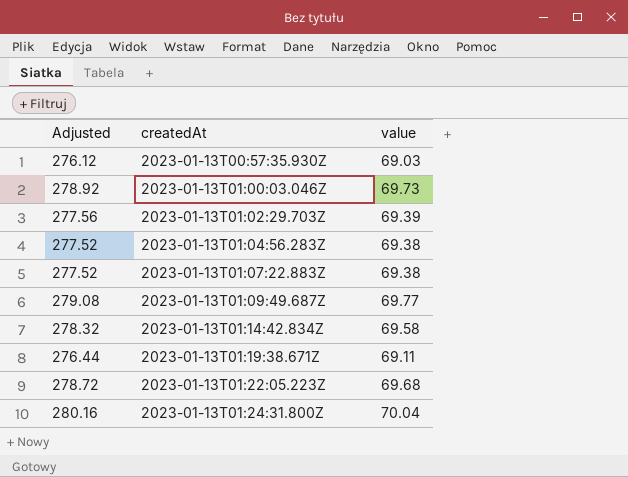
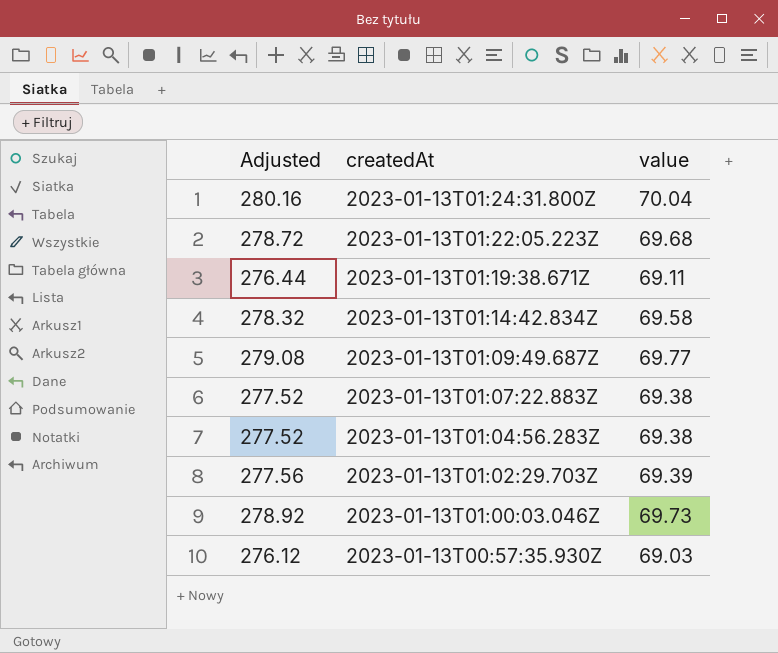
row order: createdAt ascending -> createdAt descending

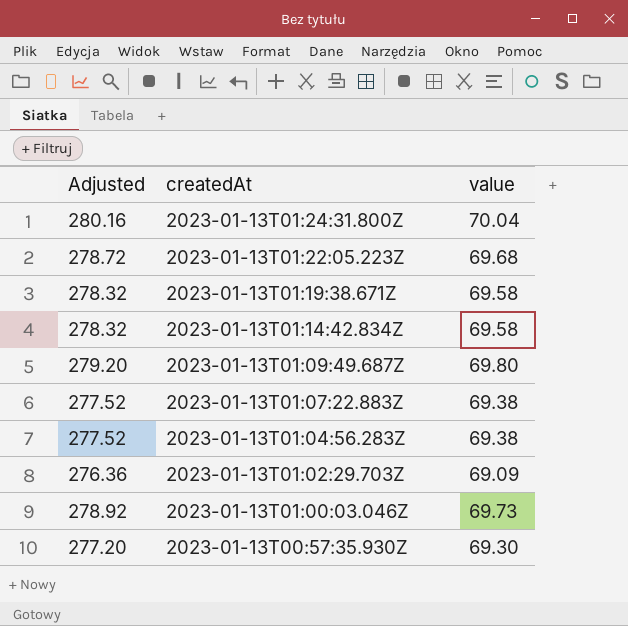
2023-01-13T01:19:38.671Z | Adjusted: 276.44 -> 278.32
2023-01-13T01:19:38.671Z | value: 69.11 -> 69.58
2023-01-13T01:09:49.687Z | Adjusted: 279.08 -> 279.20
2023-01-13T01:09:49.687Z | value: 69.77 -> 69.80
2023-01-13T01:02:29.703Z | Adjusted: 277.56 -> 276.36
2023-01-13T01:02:29.703Z | value: 69.39 -> 69.09
2023-01-13T00:57:35.930Z | Adjusted: 276.12 -> 277.20
2023-01-13T00:57:35.930Z | value: 69.03 -> 69.30

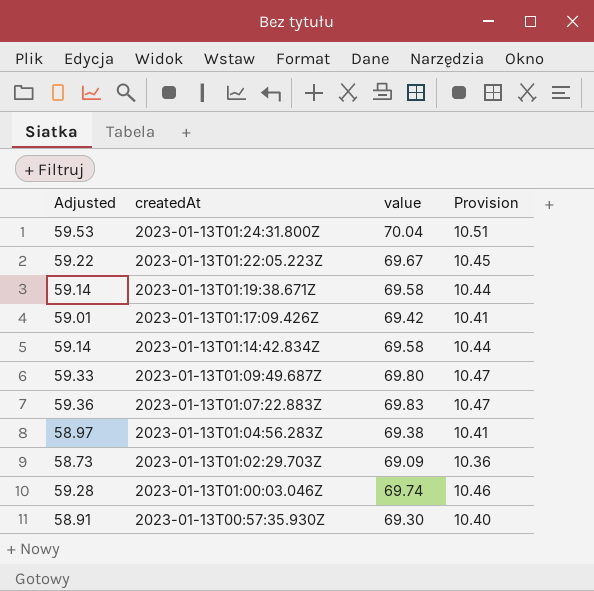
column Adjusted | formula: [value] * 4 -> [value] * 0.85
column Provision | formula: none -> [value] * 0.15
2023-01-13T01:22:05.223Z | value: 69.68 -> 69.67
row 2023-01-13T01:17:09.426Z: none -> 59.01 | 69.42 | 10.41
2023-01-13T01:07:22.883Z | value: 69.38 -> 69.83
2023-01-13T01:00:03.046Z | value: 69.73 -> 69.74

